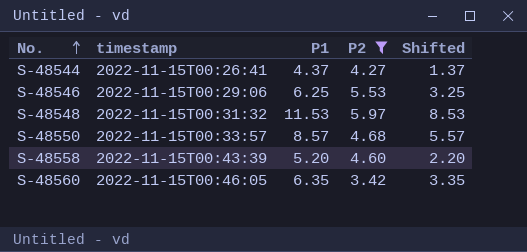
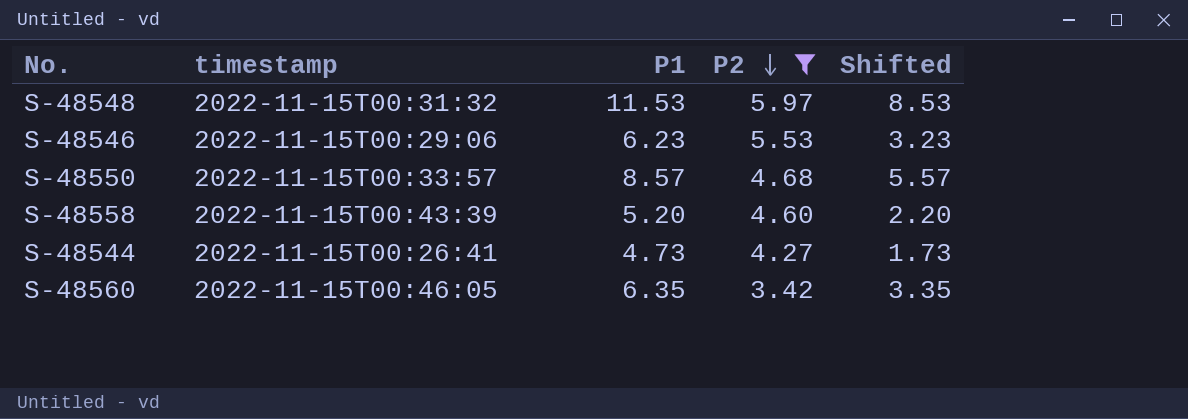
row order: No. ascending -> P2 descending
S-48546 | P1: 6.25 -> 6.23
S-48546 | Shifted: 3.25 -> 3.23
S-48544 | P1: 4.37 -> 4.73
S-48544 | Shifted: 1.37 -> 1.73

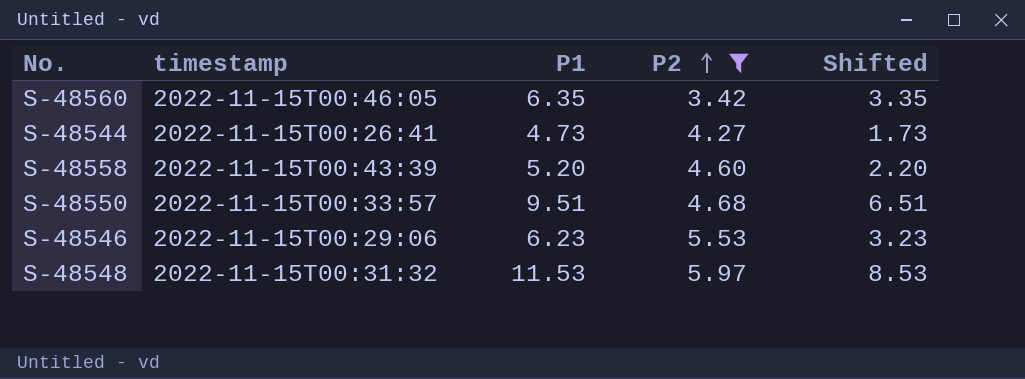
row order: P2 descending -> P2 ascending
S-48550 | P1: 8.57 -> 9.51
S-48550 | Shifted: 5.57 -> 6.51

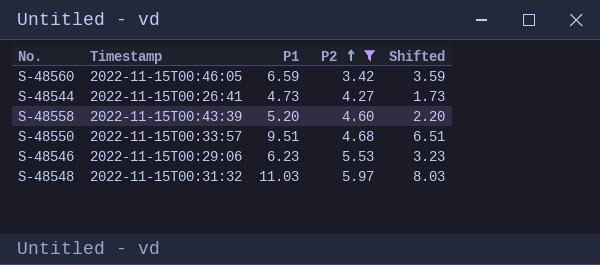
column name: timestamp -> Timestamp
S-48560 | P1: 6.35 -> 6.59
S-48560 | Shifted: 3.35 -> 3.59
S-48548 | P1: 11.53 -> 11.03
S-48548 | Shifted: 8.53 -> 8.03

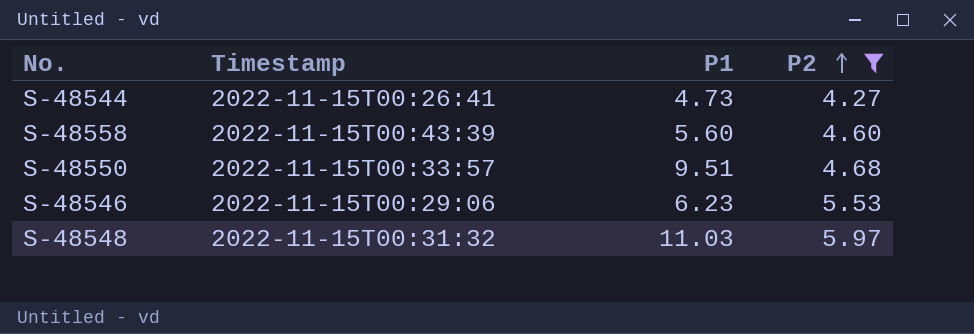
column Shifted | formula: [P1] - 3 -> none
row S-48560: 2022-11-15T00:46:05 | 6.59 | 3.42 | 3.59 -> none
S-48558 | P1: 5.20 -> 5.60

